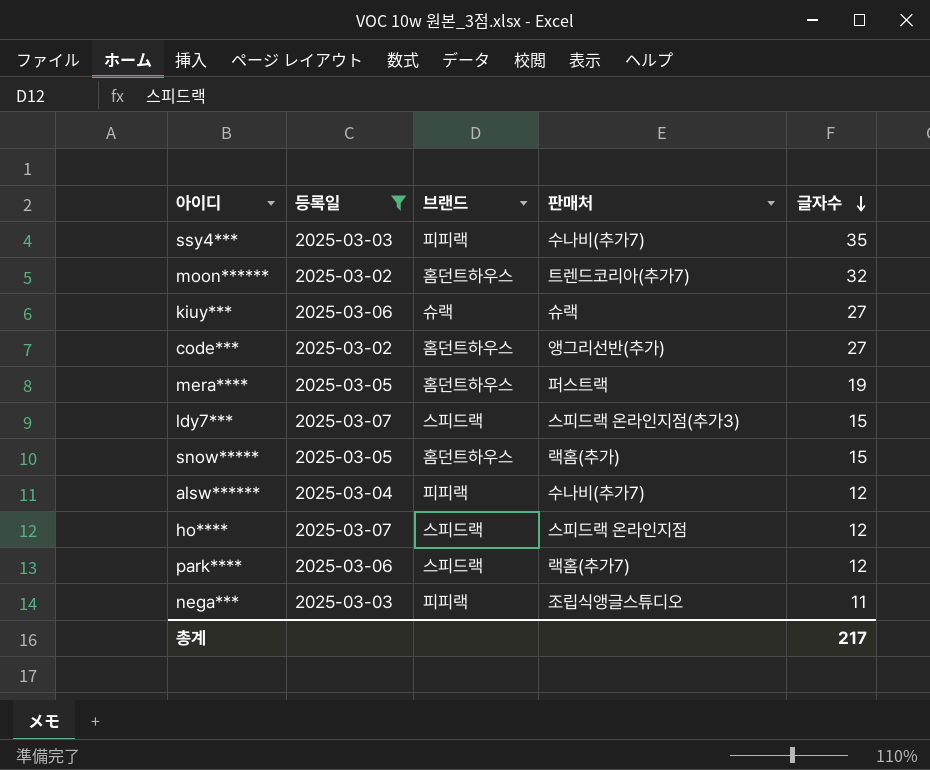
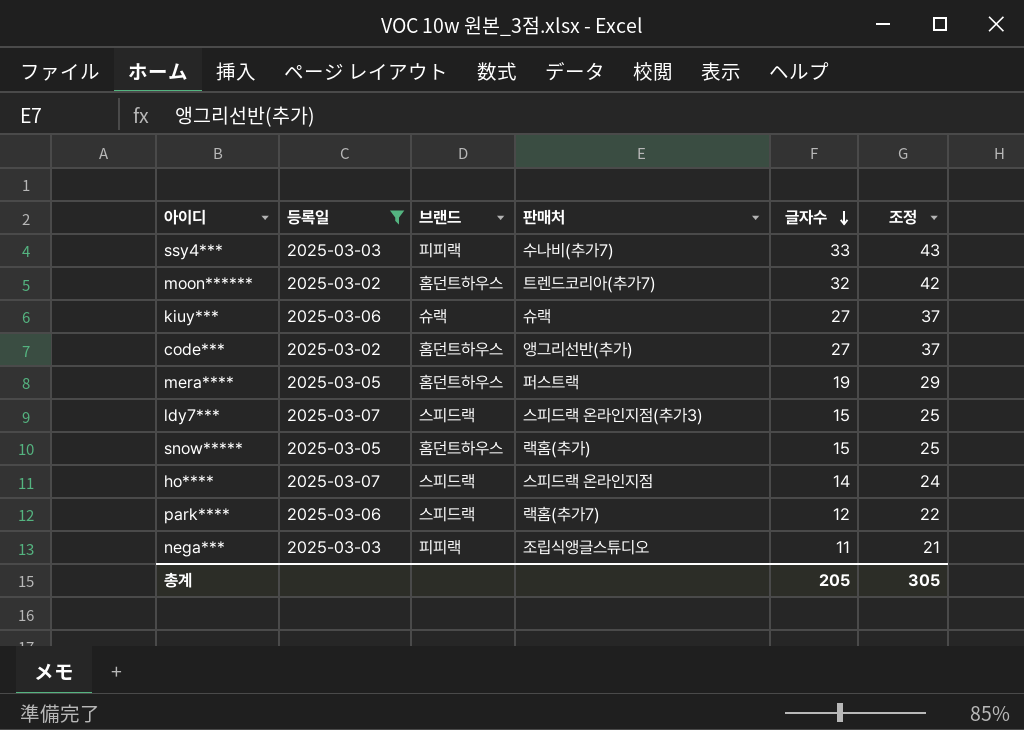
column 조정 | formula: none -> [글자수] + 10
row alsw******: 2025-03-04 | 피피랙 | 수나비(추가7) | 12 -> none
ssy4*** | 글자수: 35 -> 33
ho**** | 글자수: 12 -> 14
총계 | 글자수: 217 -> 205

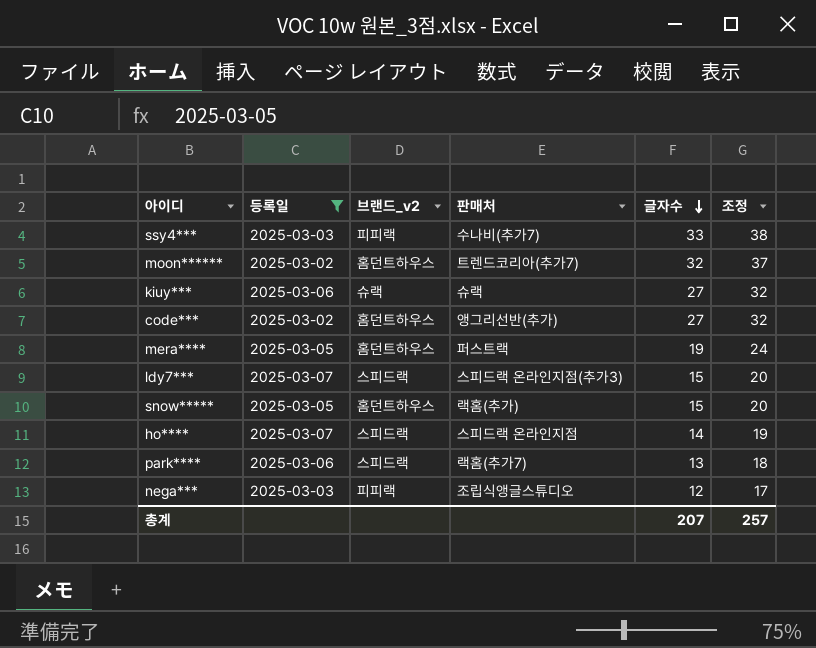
column name: 브랜드 -> 브랜드_v2
column 조정 | formula: [글자수] + 10 -> [글자수] + 5
park**** | 글자수: 12 -> 13
nega*** | 글자수: 11 -> 12
총계 | 글자수: 205 -> 207
총계 | 조정: 305 -> 257

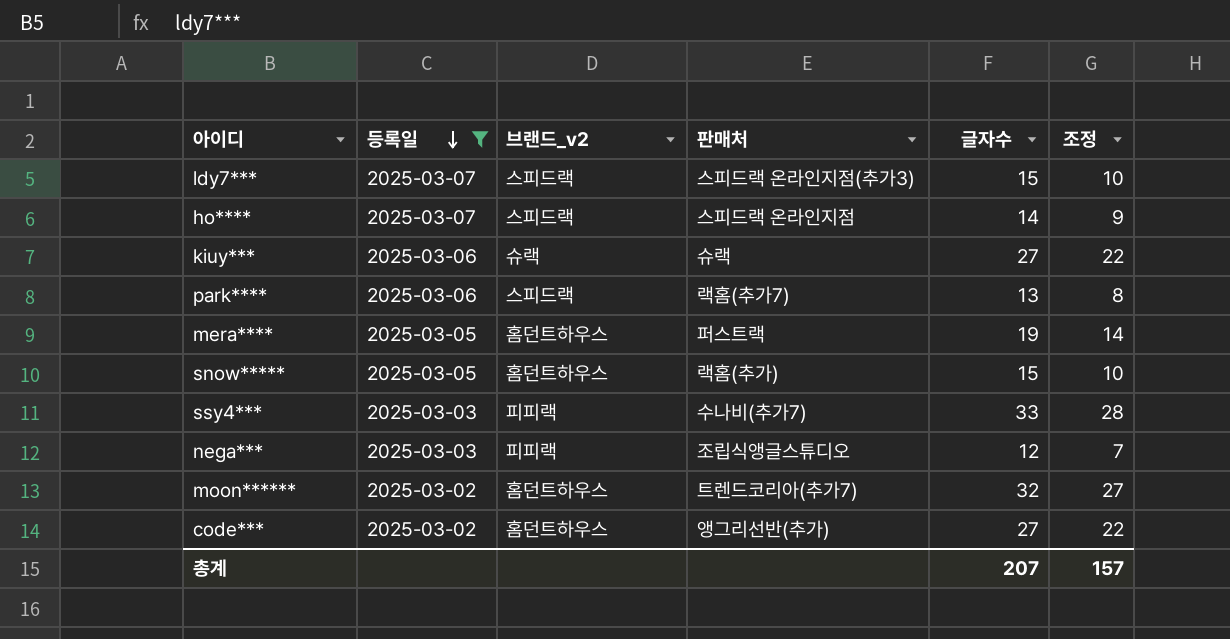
row order: 글자수 descending -> 등록일 descending
column 조정 | formula: [글자수] + 5 -> [글자수] - 5
총계 | 조정: 257 -> 157

